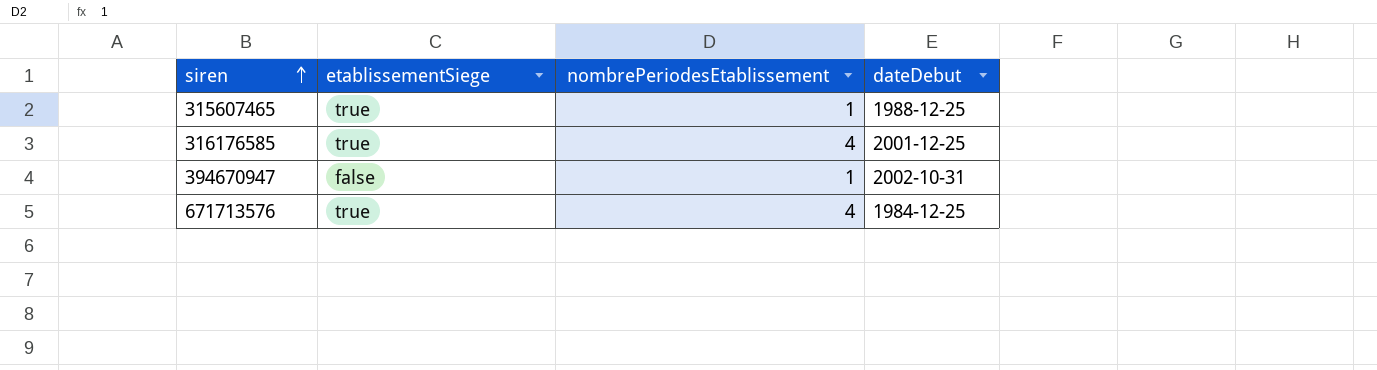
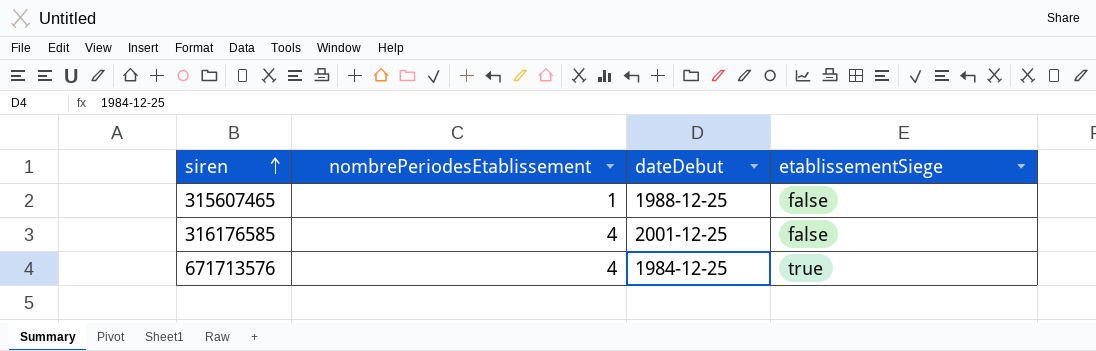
column etablissementSiege | position: 2 -> 4
row 394670947: false | 1 | 2002-10-31 -> none
315607465 | etablissementSiege: true -> false
316176585 | etablissementSiege: true -> false

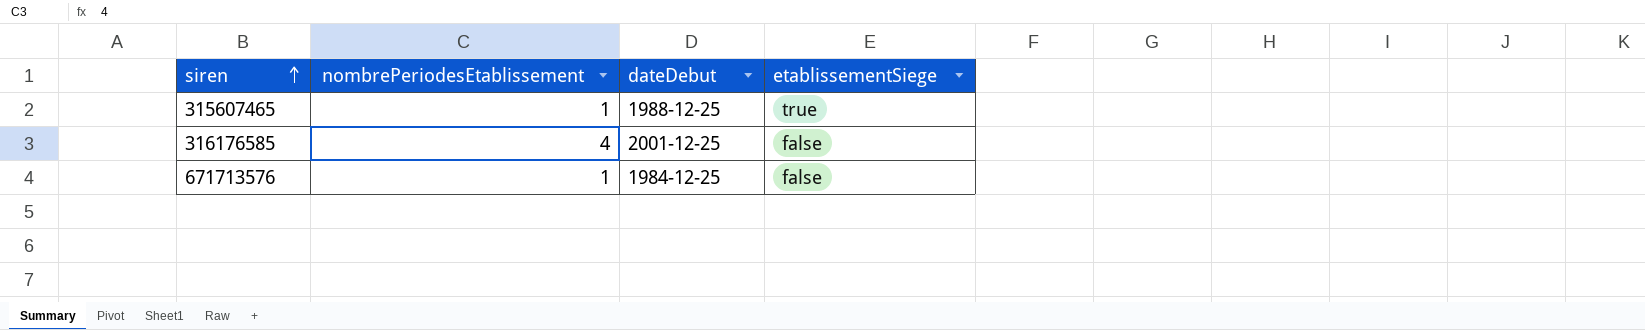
315607465 | etablissementSiege: false -> true
671713576 | nombrePeriodesEtablissement: 4 -> 1
671713576 | etablissementSiege: true -> false

